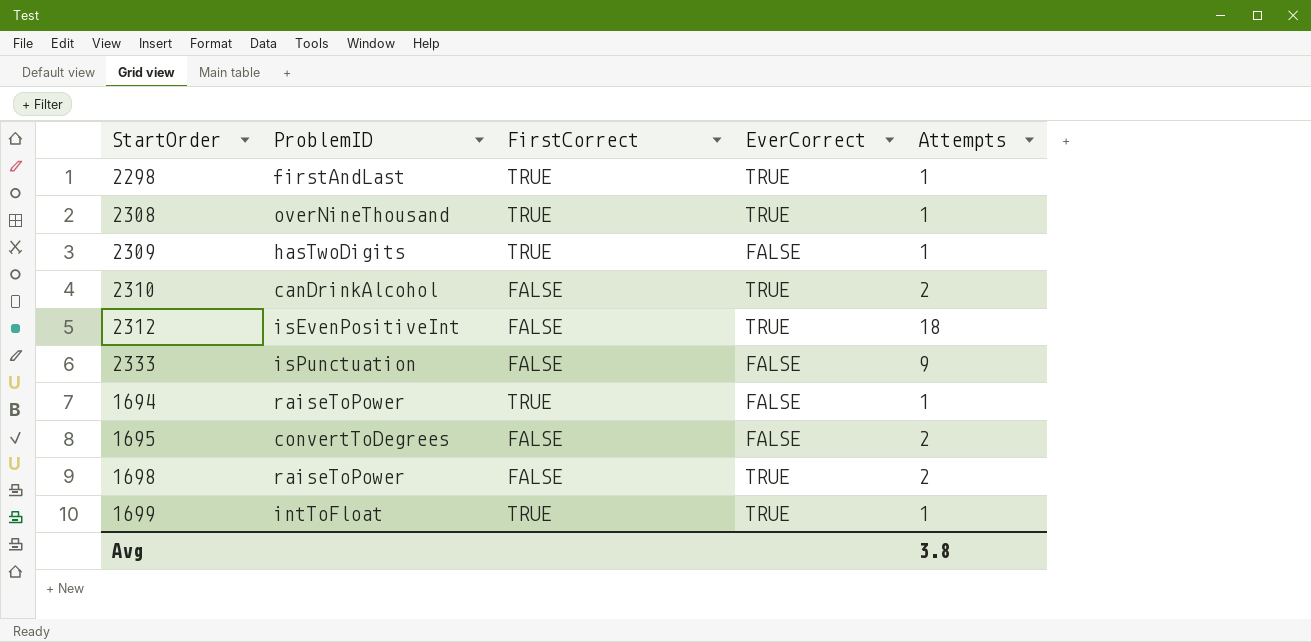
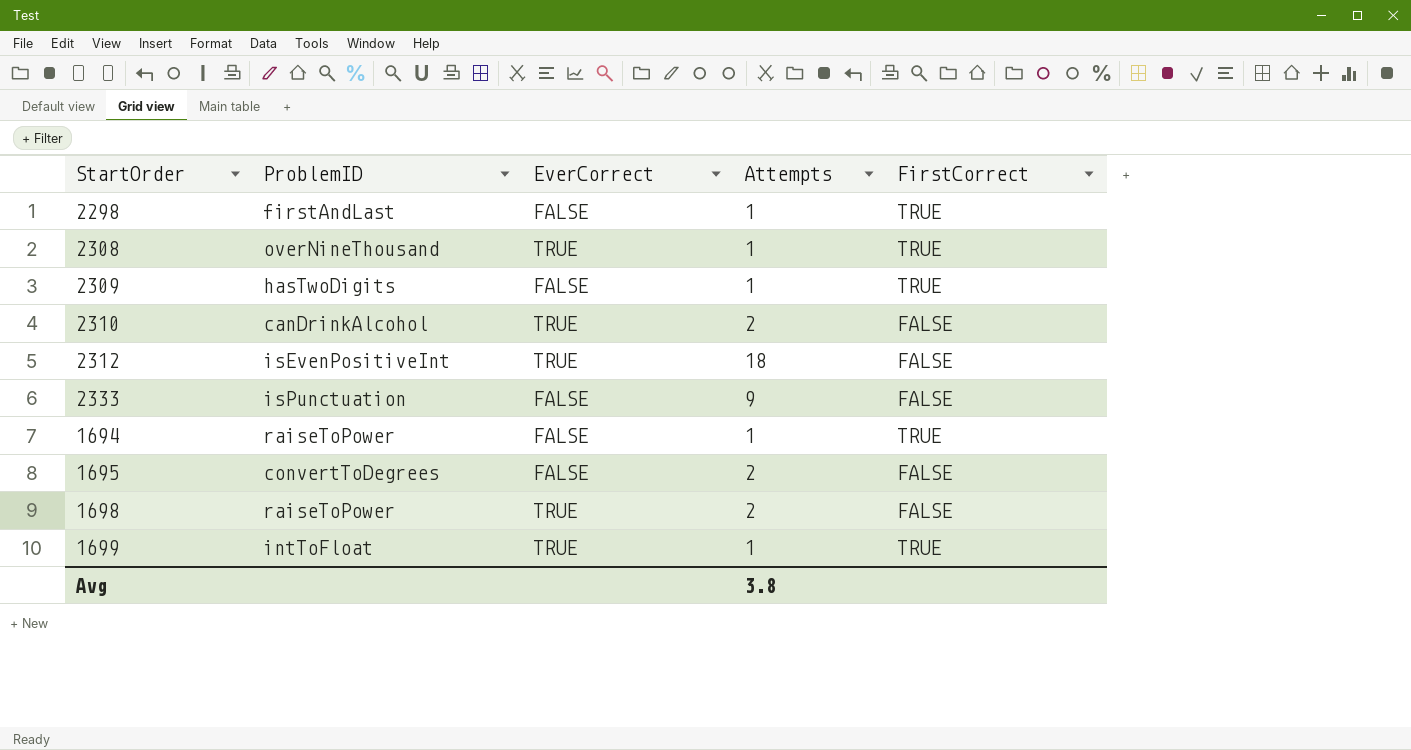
column FirstCorrect | position: 3 -> 5
2298 | EverCorrect: TRUE -> FALSE

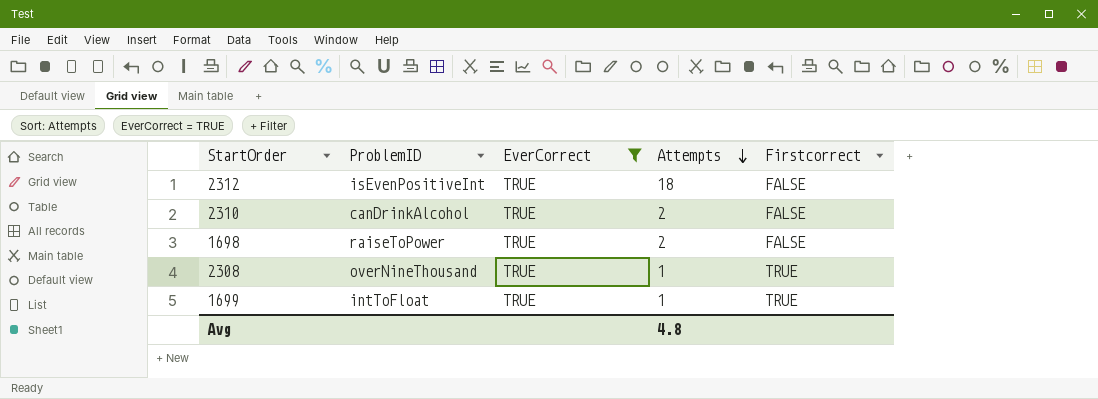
filter: none -> EverCorrect = TRUE
row order: none -> Attempts descending
column name: FirstCorrect -> Firstcorrect
Avg | Attempts: 3.8 -> 4.8

